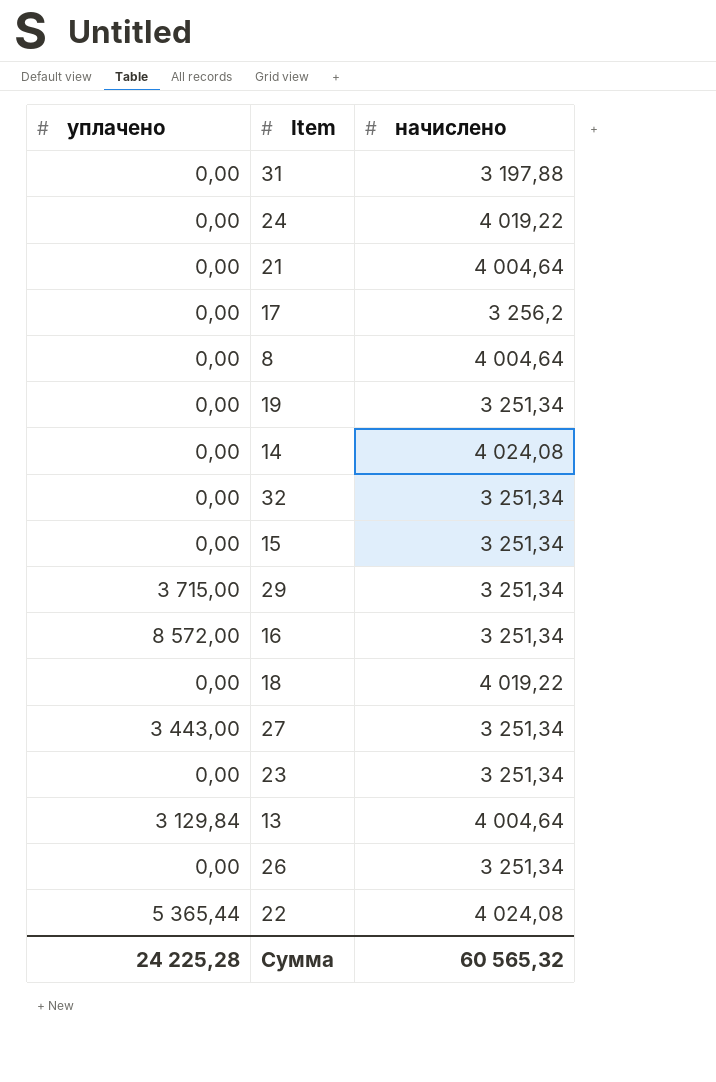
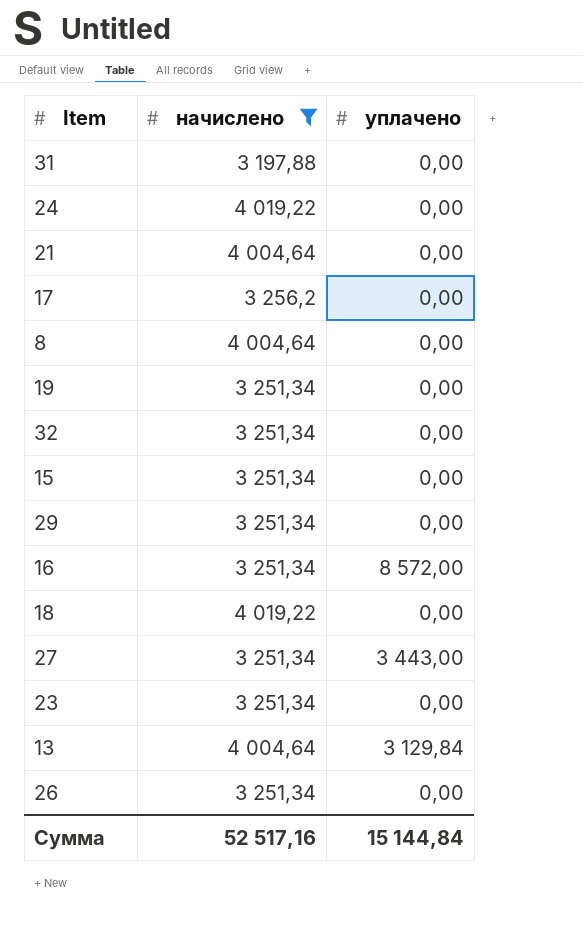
filter: none -> начислено != 4 024,08
column уплачено | position: 1 -> 3
29 | уплачено: 3 715,00 -> 0,00
Сумма | начислено: 60 565,32 -> 52 517,16
Сумма | уплачено: 24 225,28 -> 15 144,84

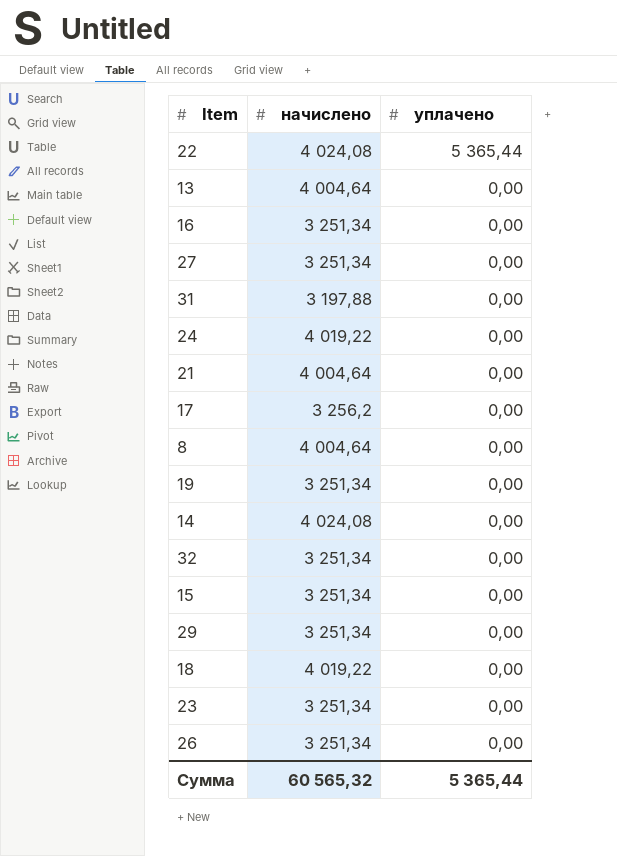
filter: начислено != 4 024,08 -> none
row order: none -> уплачено descending
13 | уплачено: 3 129,84 -> 0,00
16 | уплачено: 8 572,00 -> 0,00
27 | уплачено: 3 443,00 -> 0,00
Сумма | начислено: 52 517,16 -> 60 565,32
Сумма | уплачено: 15 144,84 -> 5 365,44

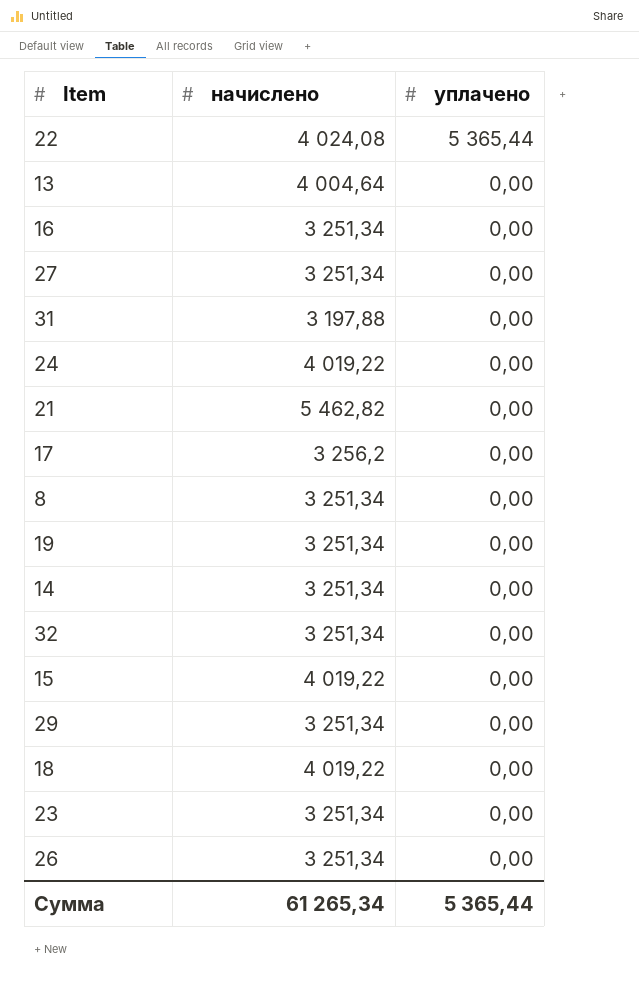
21 | начислено: 4 004,64 -> 5 462,82
8 | начислено: 4 004,64 -> 3 251,34
14 | начислено: 4 024,08 -> 3 251,34
15 | начислено: 3 251,34 -> 4 019,22
Сумма | начислено: 60 565,32 -> 61 265,34

